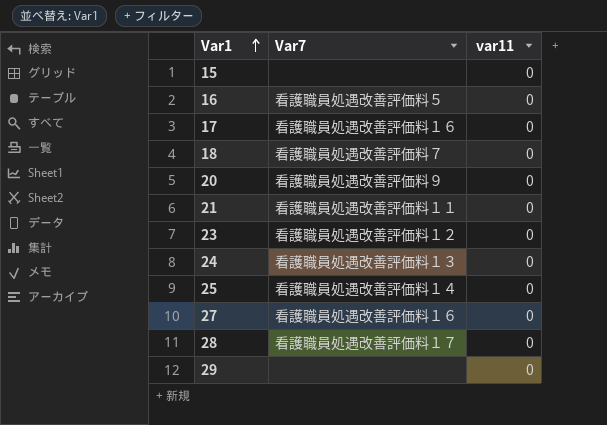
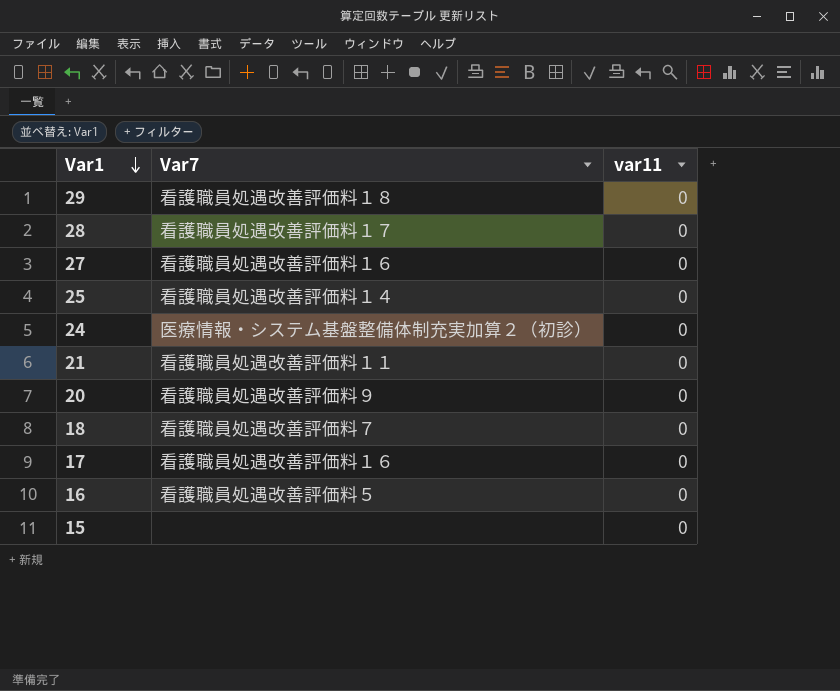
row order: Var1 ascending -> Var1 descending
row 23: 看護職員処遇改善評価料１２ | 0 -> none
29 | Var7: none -> 看護職員処遇改善評価料１８
24 | Var7: 看護職員処遇改善評価料１３ -> 医療情報・システム基盤整備体制充実加算２（初診）

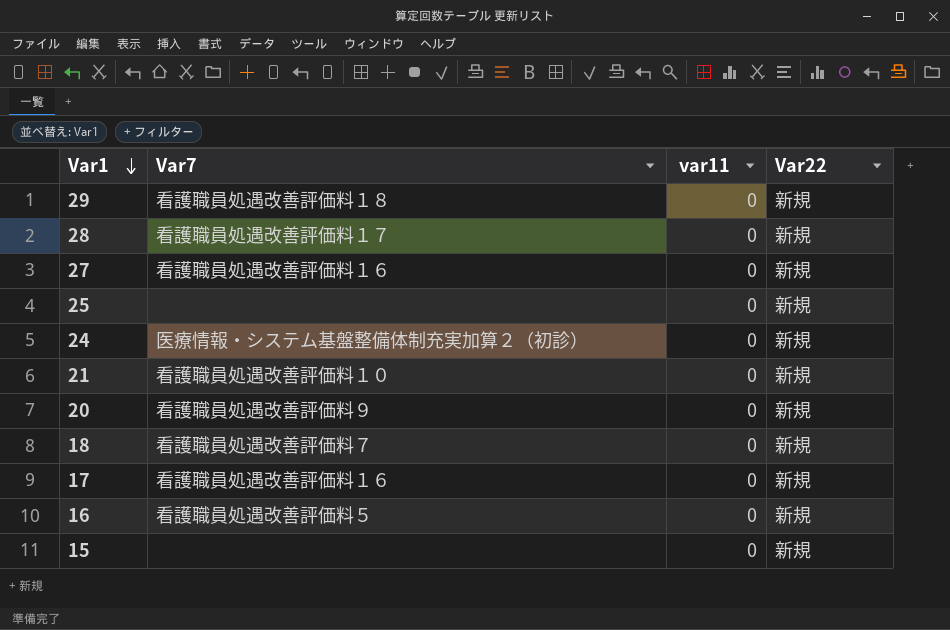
column Var22 | position: none -> 4
25 | Var7: 看護職員処遇改善評価料１４ -> none
21 | Var7: 看護職員処遇改善評価料１１ -> 看護職員処遇改善評価料１０

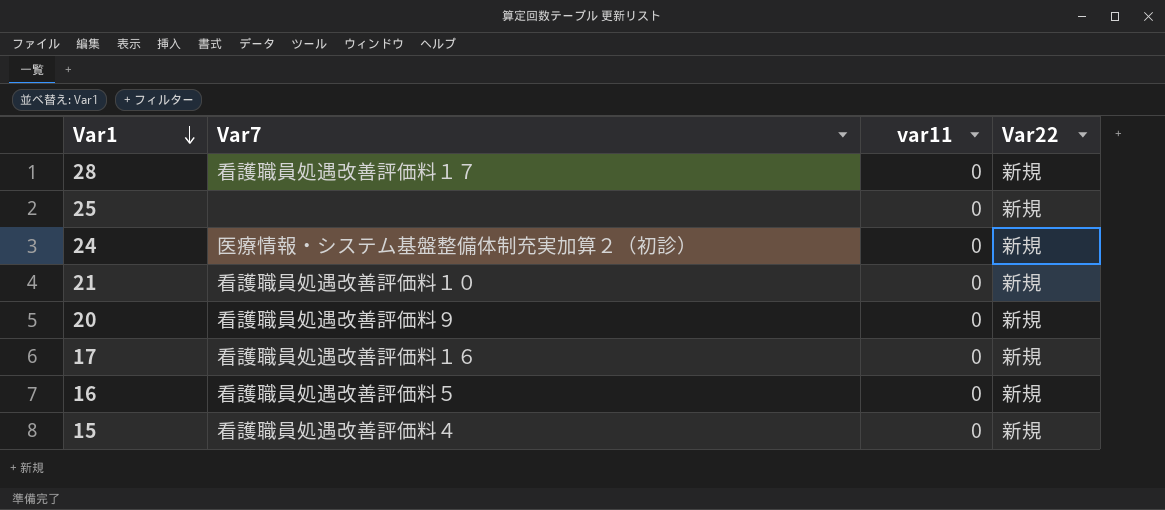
row 29: 看護職員処遇改善評価料１８ | 0 | 新規 -> none
row 27: 看護職員処遇改善評価料１６ | 0 | 新規 -> none
row 18: 看護職員処遇改善評価料７ | 0 | 新規 -> none
15 | Var7: none -> 看護職員処遇改善評価料４

